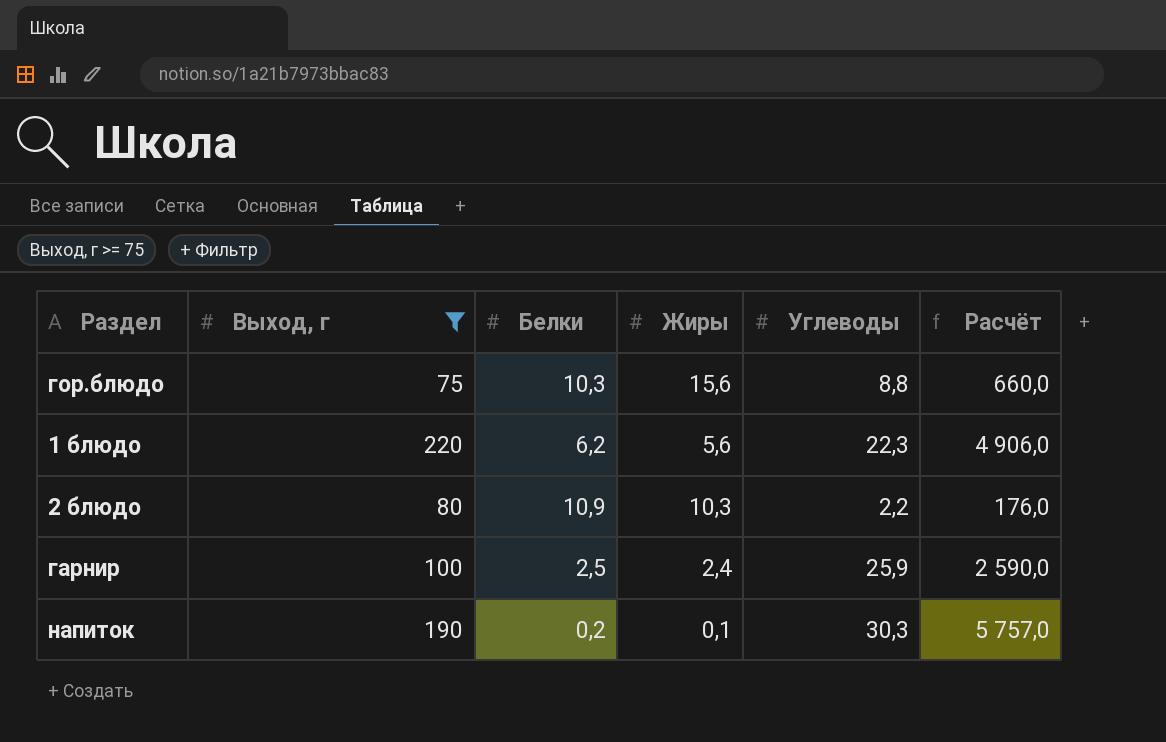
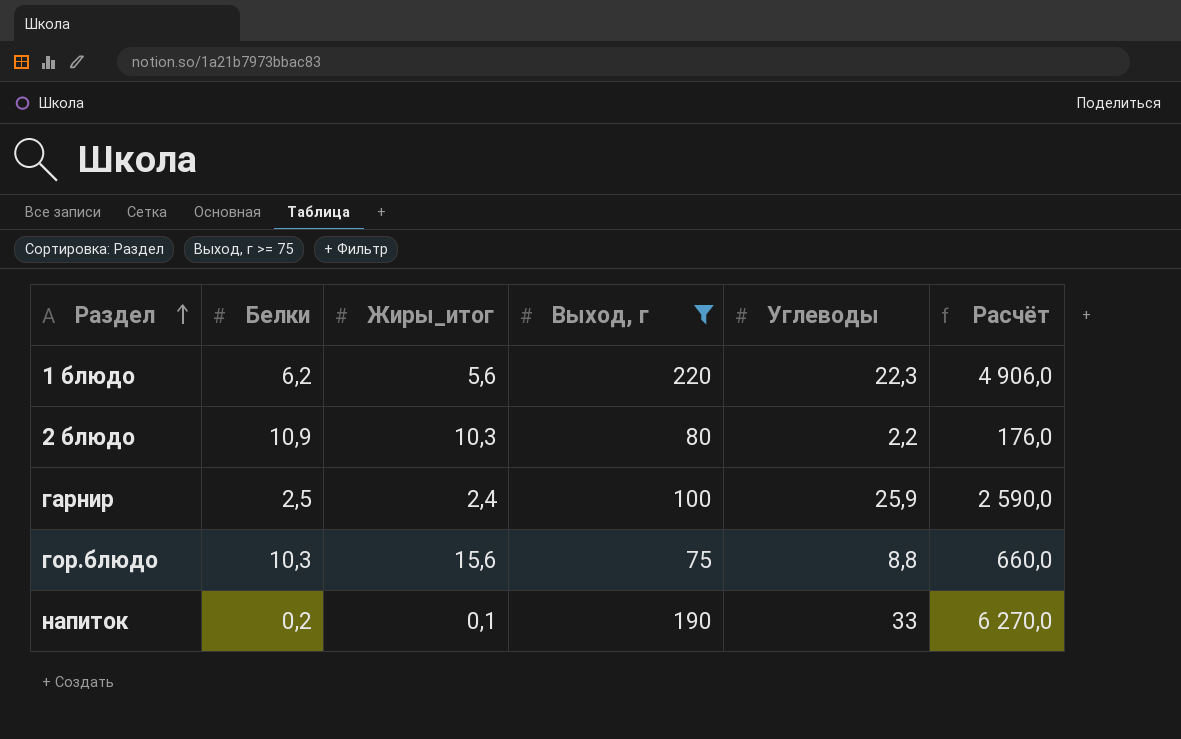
row order: none -> Раздел ascending
column name: Жиры -> Жиры_итог
column Выход, г | position: 2 -> 4
напиток | Углеводы: 30,3 -> 33
напиток | Расчёт: 5 757,0 -> 6 270,0

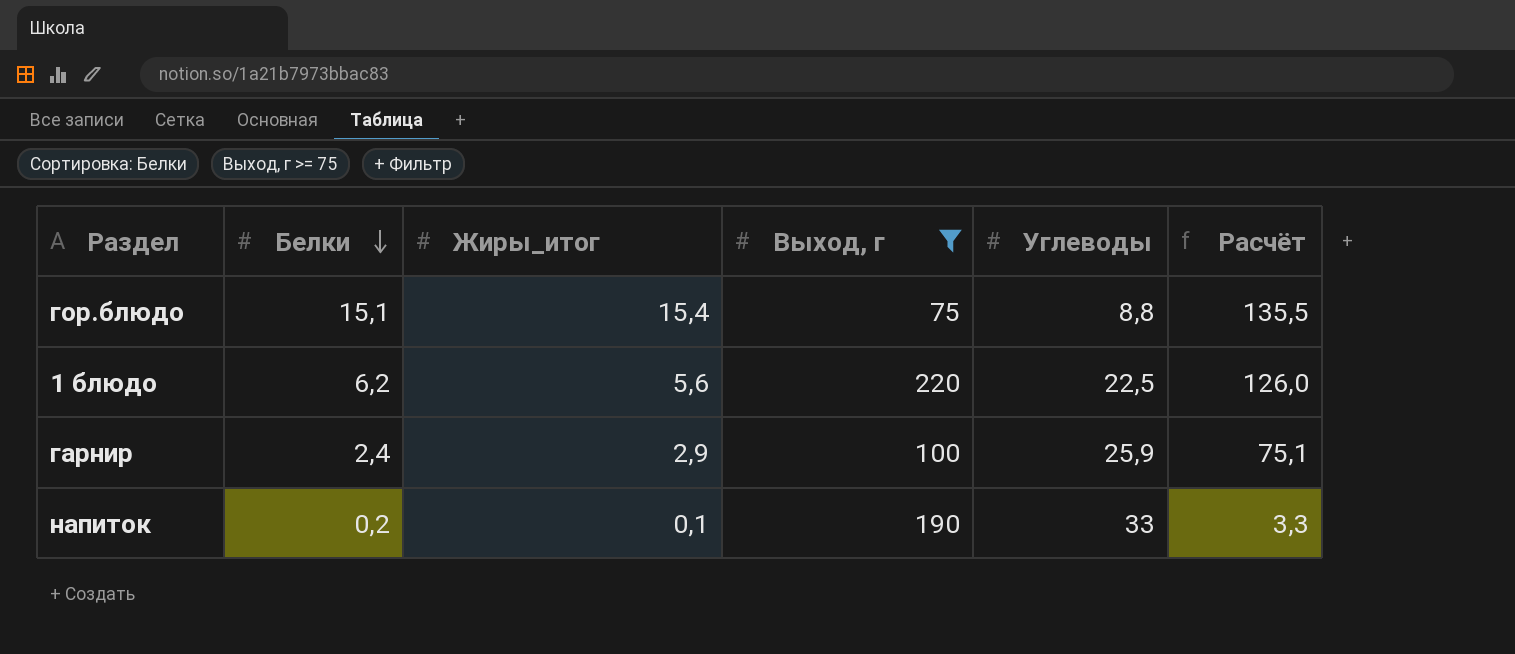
row order: Раздел ascending -> Белки descending
column Расчёт | formula: [Выход, г] * [Углеводы] -> [Жиры_итог] * [Углеводы]
row 2 блюдо: 10,9 | 10,3 | 80 | 2,2 | 176,0 -> none
гор.блюдо | Белки: 10,3 -> 15,1
гор.блюдо | Жиры_итог: 15,6 -> 15,4
1 блюдо | Углеводы: 22,3 -> 22,5
гарнир | Белки: 2,5 -> 2,4
гарнир | Жиры_итог: 2,4 -> 2,9

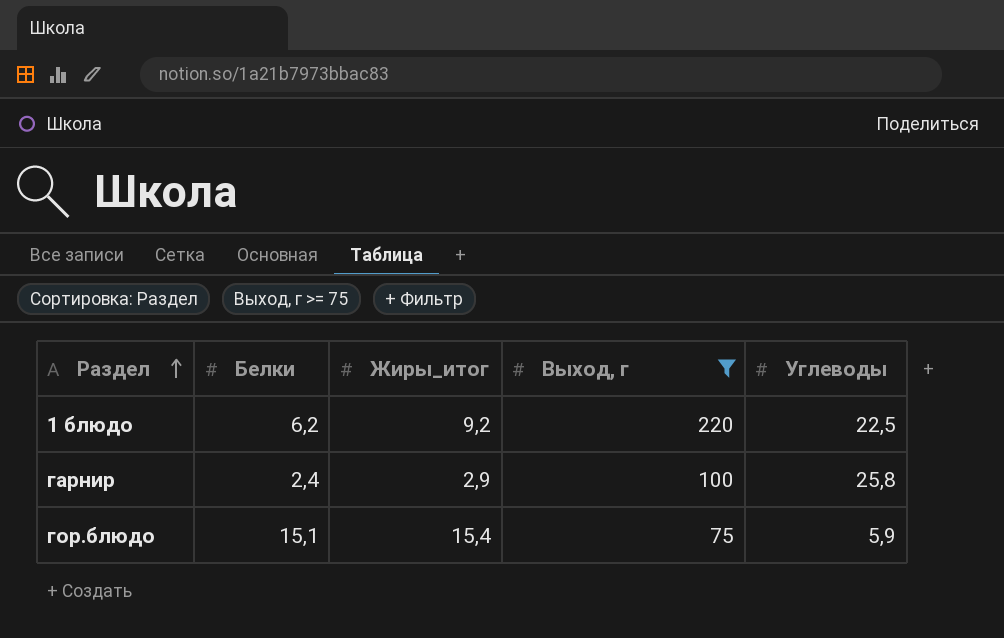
row order: Белки descending -> Раздел ascending
column Расчёт | formula: [Жиры_итог] * [Углеводы] -> none
row напиток: 0,2 | 0,1 | 190 | 33 | 3,3 -> none
1 блюдо | Жиры_итог: 5,6 -> 9,2
гарнир | Углеводы: 25,9 -> 25,8
гор.блюдо | Углеводы: 8,8 -> 5,9

